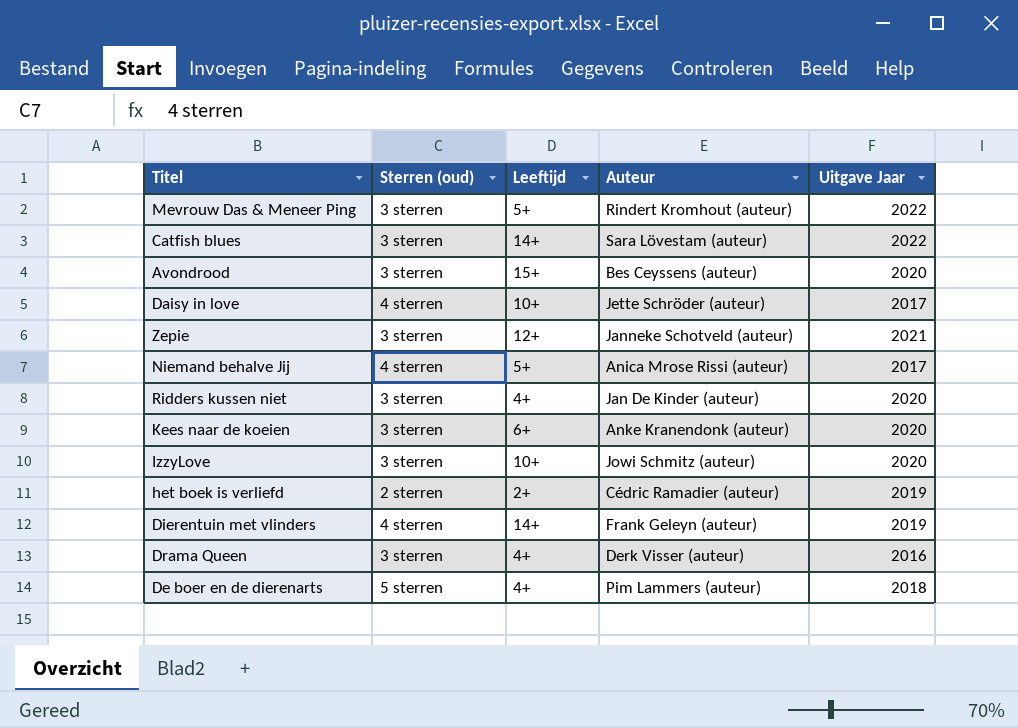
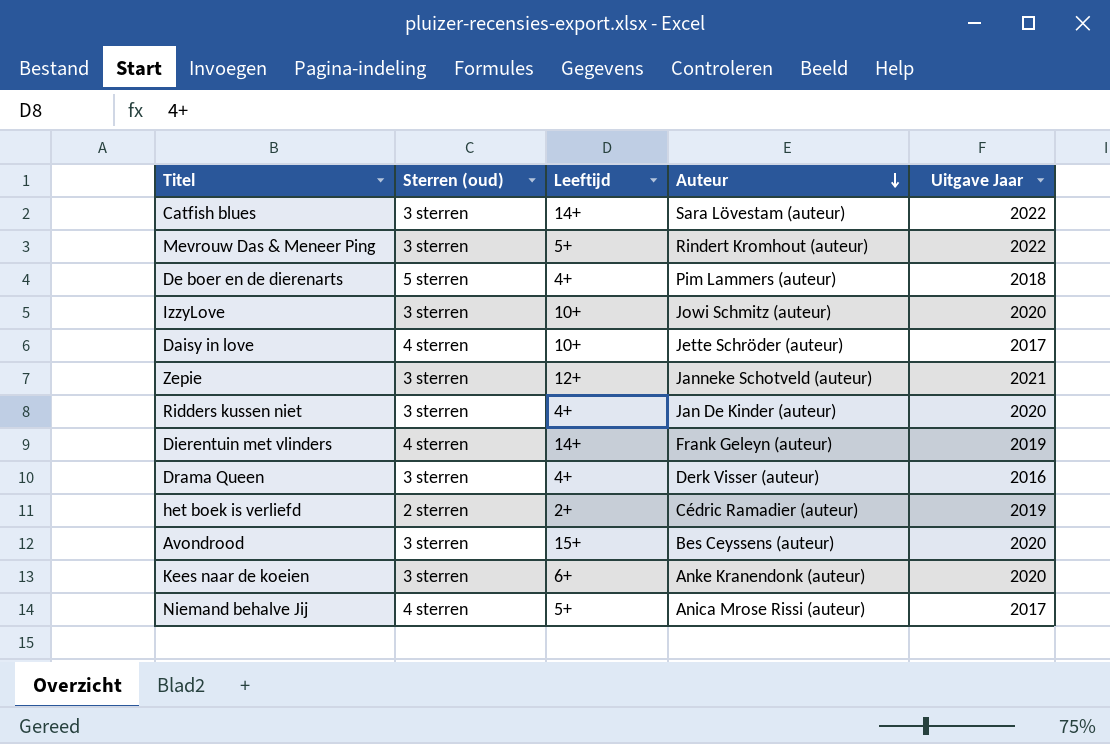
row order: none -> Auteur descending

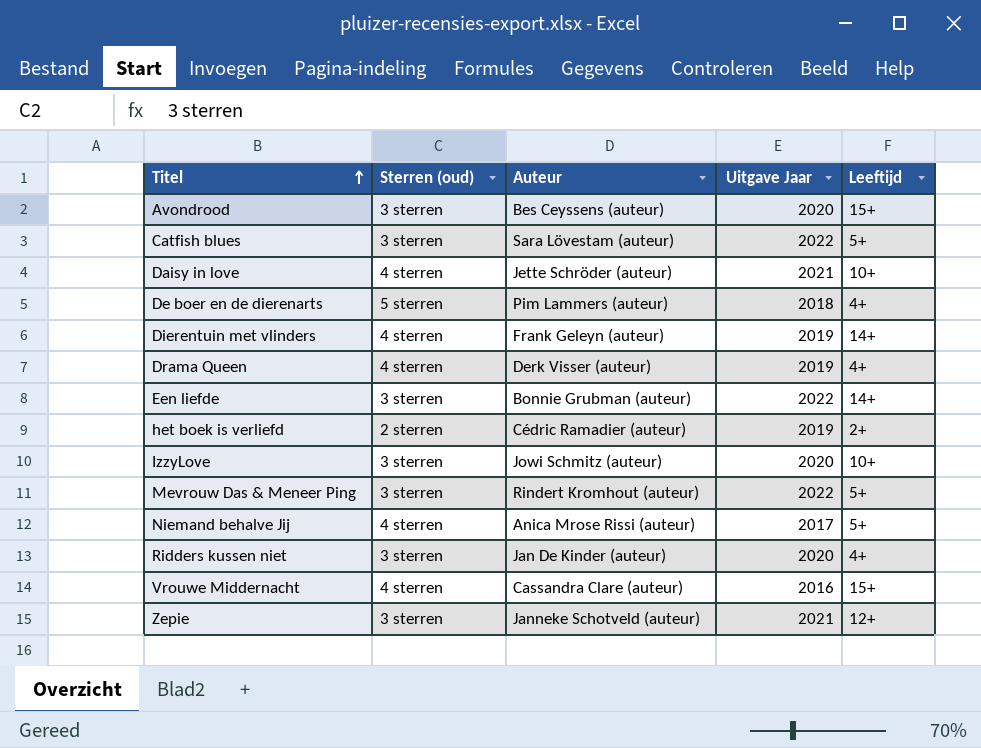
row order: Auteur descending -> Titel ascending
column Leeftijd | position: 3 -> 5
row Kees naar de koeien: 3 sterren | 6+ | Anke Kranendonk (auteur) | 2020 -> none
Catfish blues | Leeftijd: 14+ -> 5+
Daisy in love | Uitgave Jaar: 2017 -> 2021
Drama Queen | Sterren (oud): 3 sterren -> 4 sterren
Drama Queen | Uitgave Jaar: 2016 -> 2019
row Een liefde: none -> 3 sterren | Bonnie Grubman (auteur) | 2022 | 14+
row Vrouwe Middernacht: none -> 4 sterren | Cassandra Clare (auteur) | 2016 | 15+

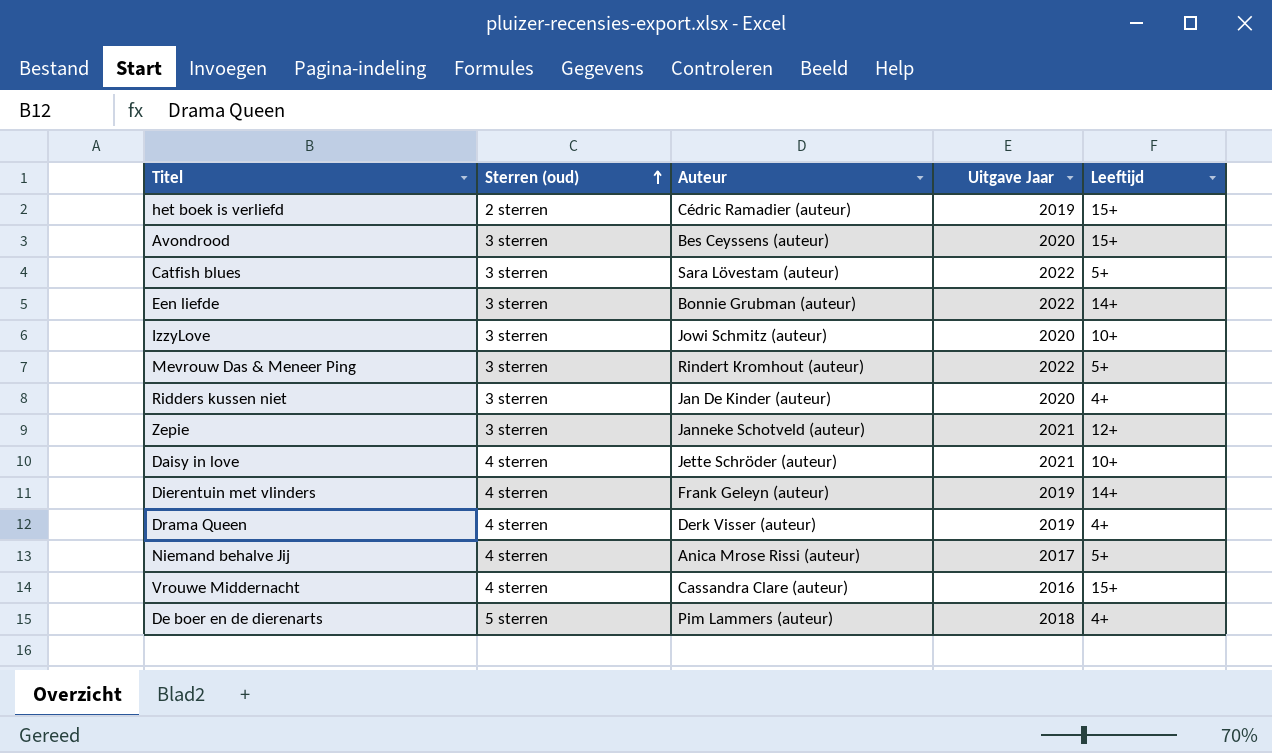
row order: Titel ascending -> Sterren (oud) ascending
het boek is verliefd | Leeftijd: 2+ -> 15+

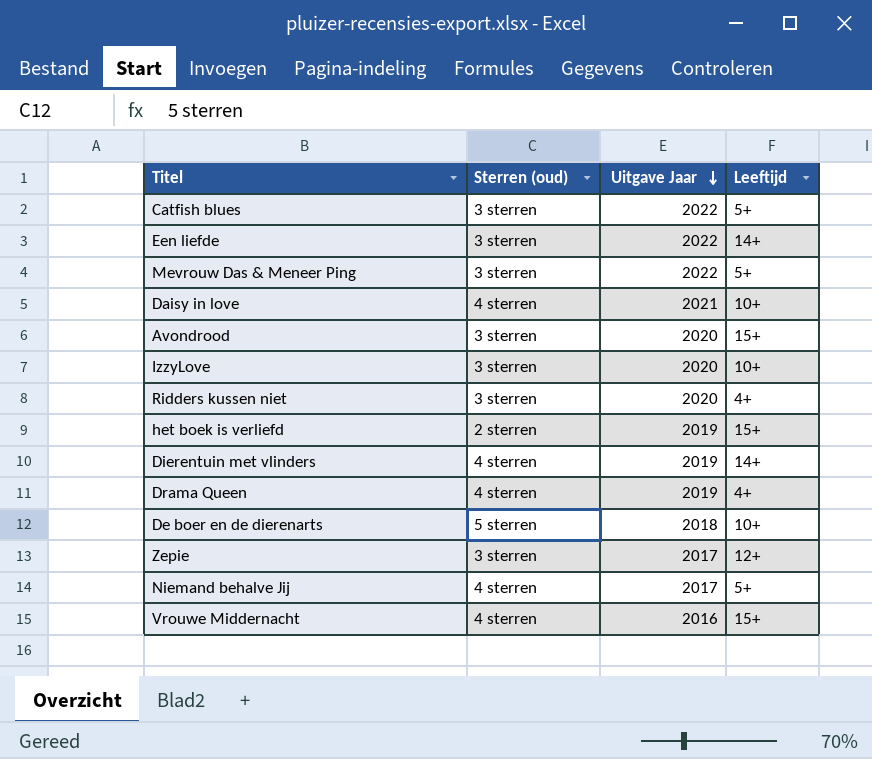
row order: Sterren (oud) ascending -> Uitgave Jaar descending
column Auteur | position: 3 -> none
De boer en de dierenarts | Leeftijd: 4+ -> 10+
Zepie | Uitgave Jaar: 2021 -> 2017

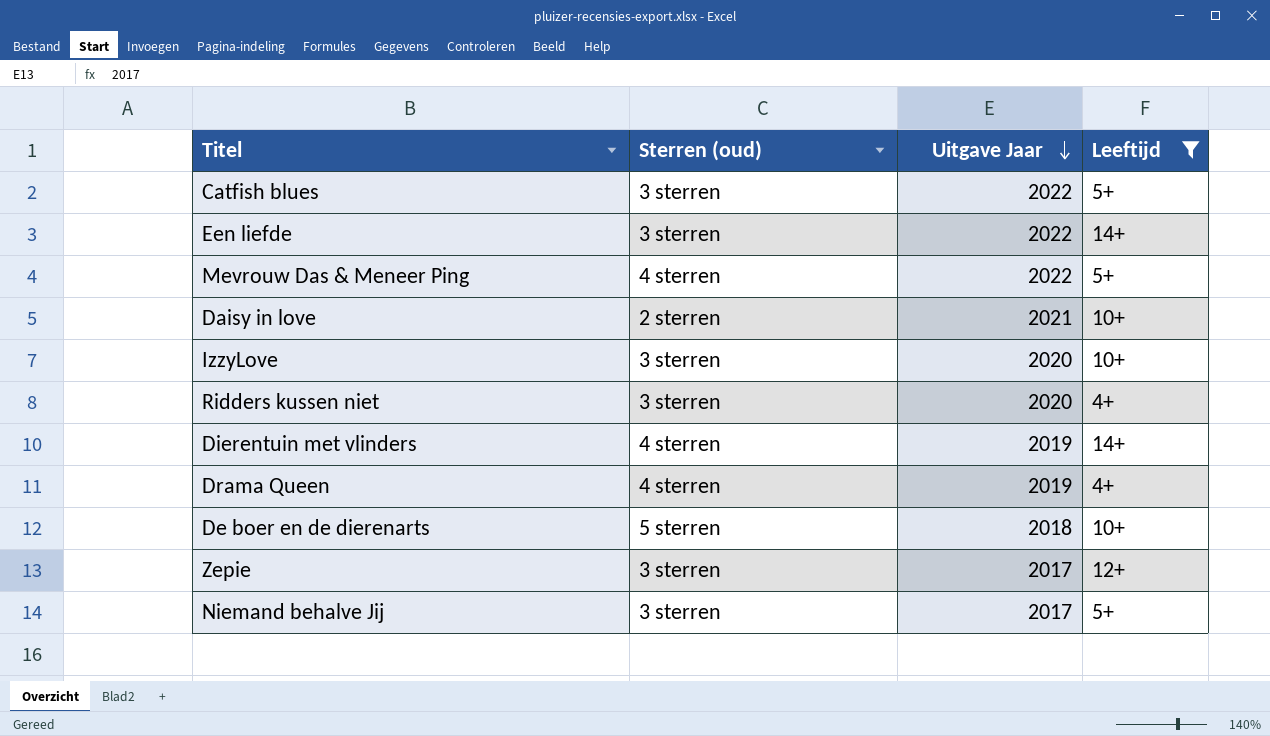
filter: none -> Leeftijd != 15+
Mevrouw Das & Meneer Ping | Sterren (oud): 3 sterren -> 4 sterren
Daisy in love | Sterren (oud): 4 sterren -> 2 sterren
Niemand behalve Jij | Sterren (oud): 4 sterren -> 3 sterren

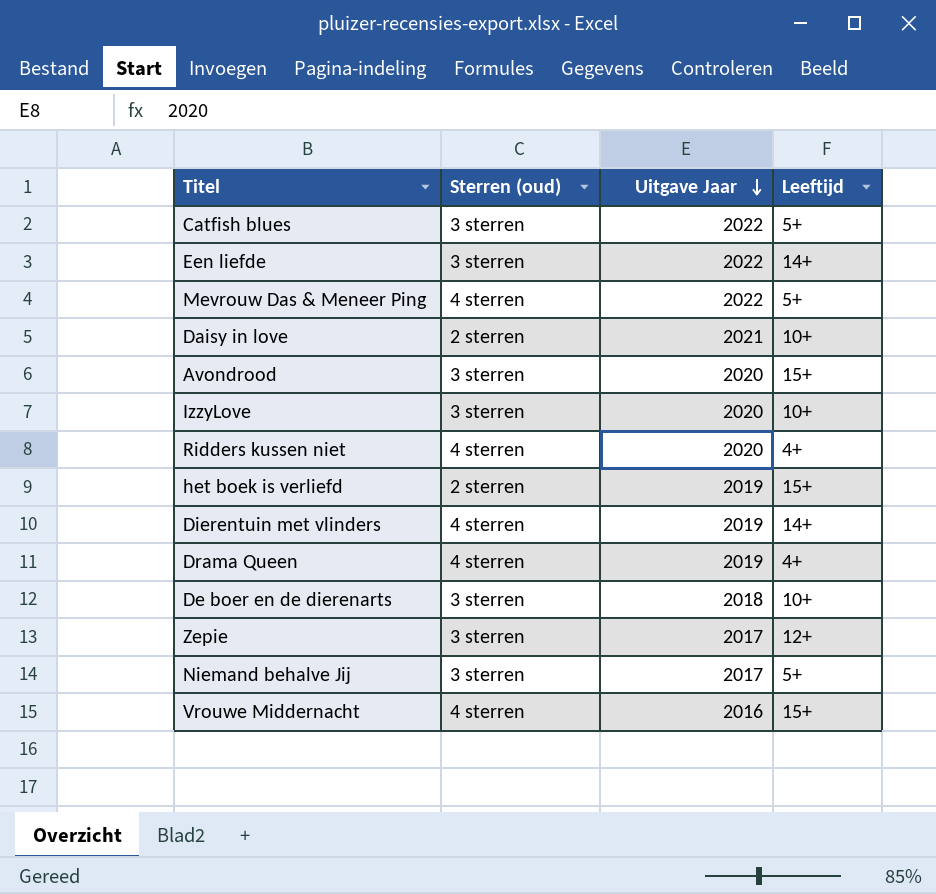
filter: Leeftijd != 15+ -> none
Ridders kussen niet | Sterren (oud): 3 sterren -> 4 sterren
De boer en de dierenarts | Sterren (oud): 5 sterren -> 3 sterren

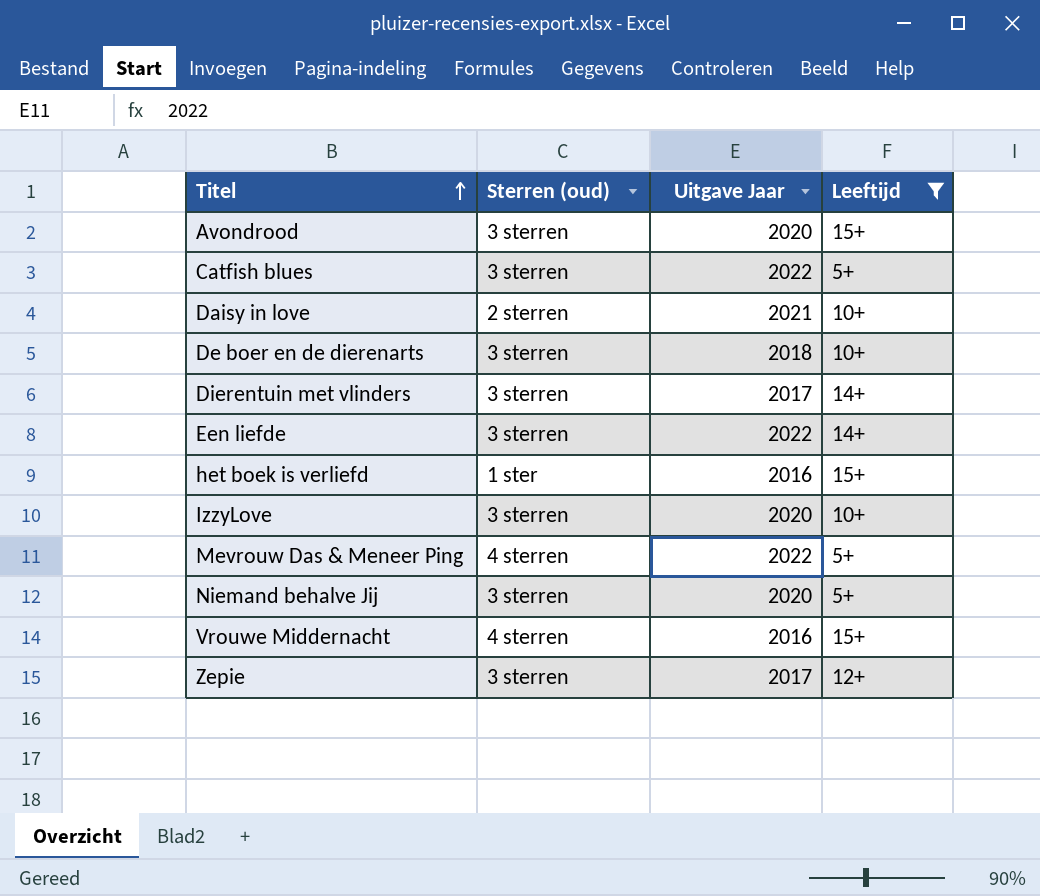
filter: none -> Leeftijd != 4+
row order: Uitgave Jaar descending -> Titel ascending
Dierentuin met vlinders | Sterren (oud): 4 sterren -> 3 sterren
Dierentuin met vlinders | Uitgave Jaar: 2019 -> 2017
het boek is verliefd | Sterren (oud): 2 sterren -> 1 ster
het boek is verliefd | Uitgave Jaar: 2019 -> 2016
Niemand behalve Jij | Uitgave Jaar: 2017 -> 2020

